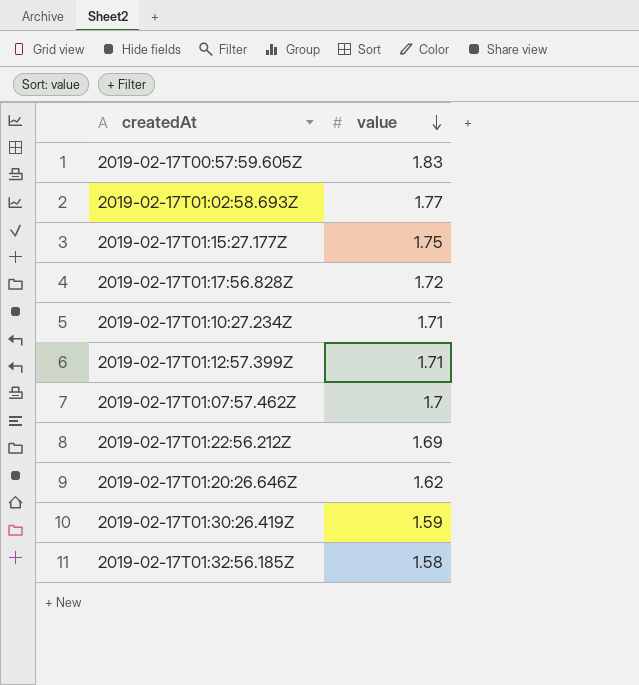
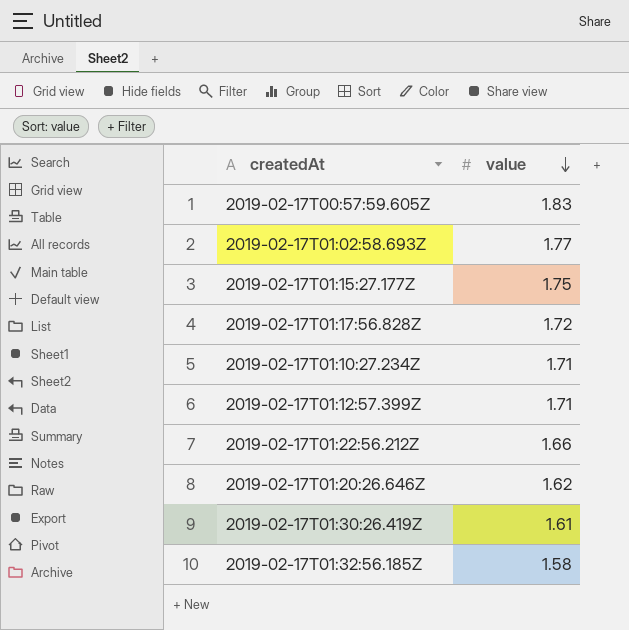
row 2019-02-17T01:07:57.462Z: 1.7 -> none
2019-02-17T01:22:56.212Z | value: 1.69 -> 1.66
2019-02-17T01:30:26.419Z | value: 1.59 -> 1.61

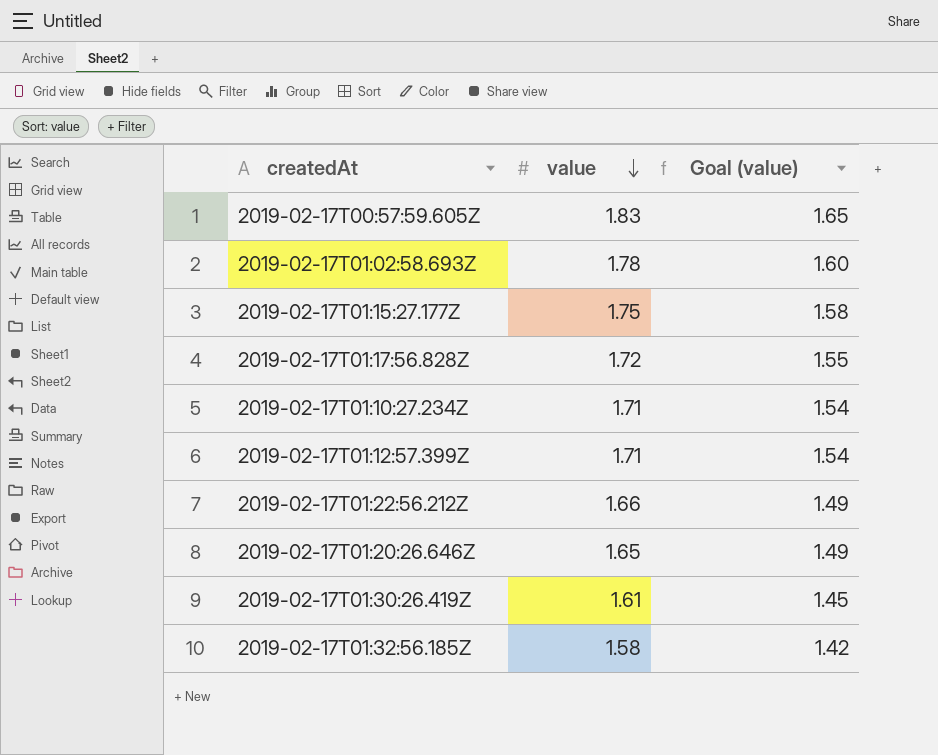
column Goal (value) | formula: none -> [value] * 0.9
2019-02-17T01:02:58.693Z | value: 1.77 -> 1.78
2019-02-17T01:20:26.646Z | value: 1.62 -> 1.65

